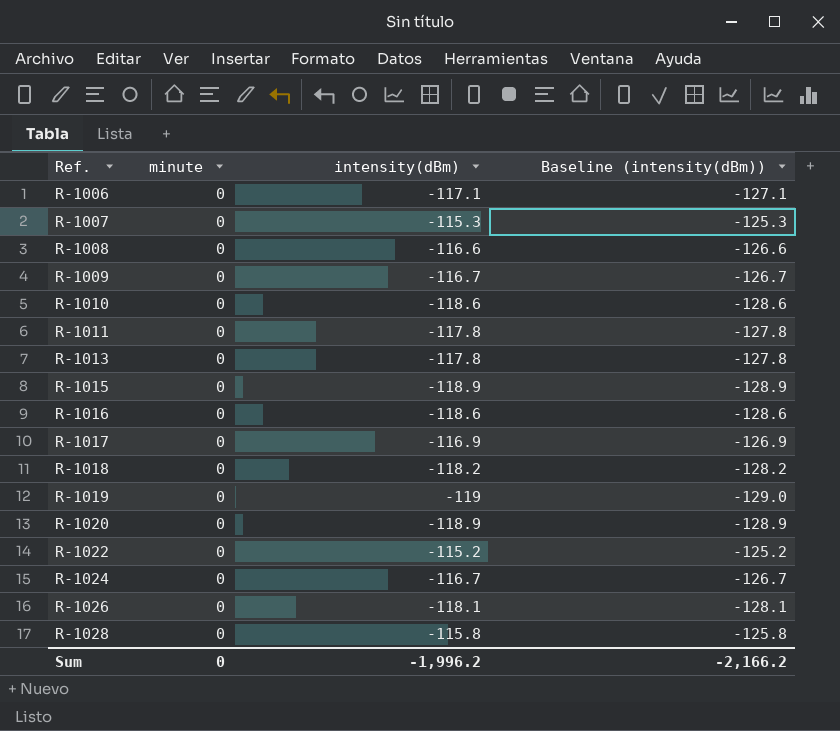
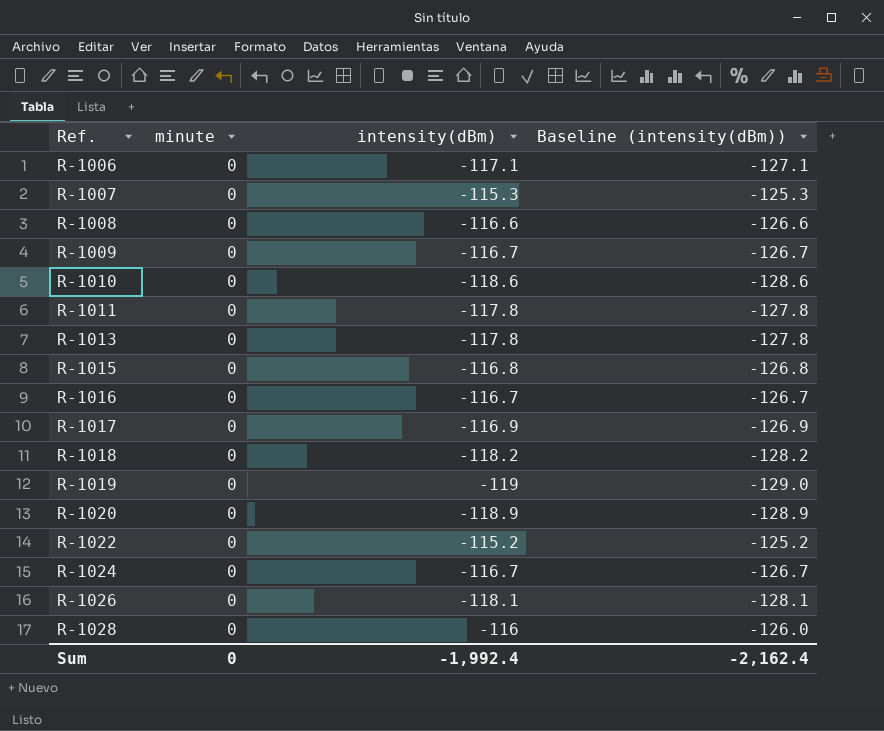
R-1015 | intensity(dBm): -118.9 -> -116.8
R-1015 | Baseline (intensity(dBm)): -128.9 -> -126.8
R-1016 | intensity(dBm): -118.6 -> -116.7
R-1016 | Baseline (intensity(dBm)): -128.6 -> -126.7
R-1028 | intensity(dBm): -115.8 -> -116
R-1028 | Baseline (intensity(dBm)): -125.8 -> -126.0
Sum | intensity(dBm): -1,996.2 -> -1,992.4
Sum | Baseline (intensity(dBm)): -2,166.2 -> -2,162.4

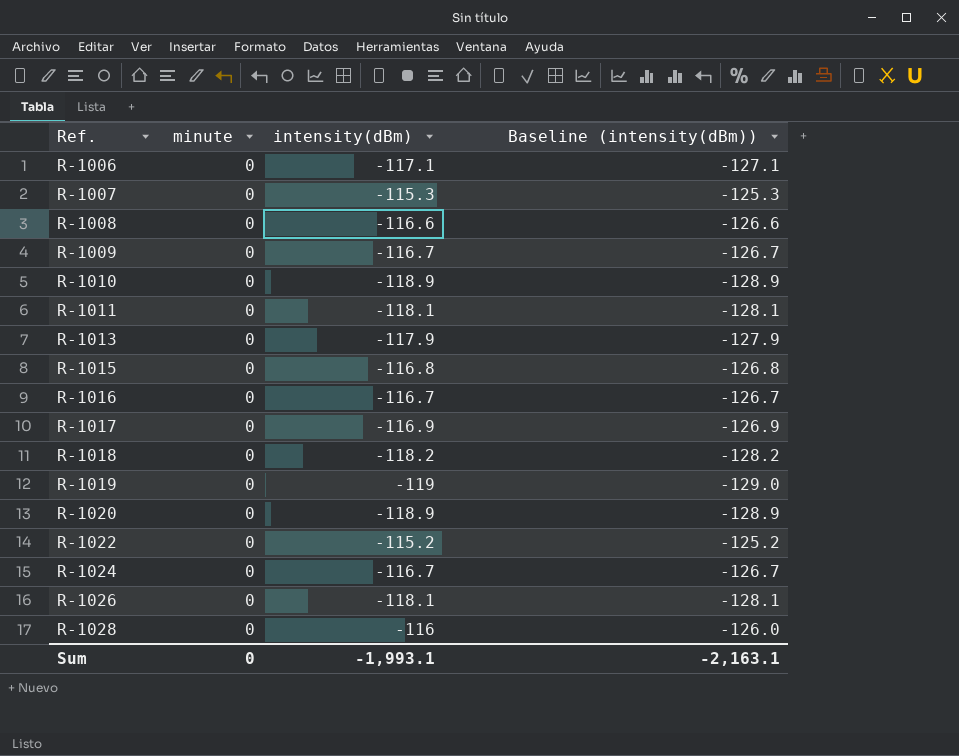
R-1010 | intensity(dBm): -118.6 -> -118.9
R-1010 | Baseline (intensity(dBm)): -128.6 -> -128.9
R-1011 | intensity(dBm): -117.8 -> -118.1
R-1011 | Baseline (intensity(dBm)): -127.8 -> -128.1
R-1013 | intensity(dBm): -117.8 -> -117.9
R-1013 | Baseline (intensity(dBm)): -127.8 -> -127.9
Sum | intensity(dBm): -1,992.4 -> -1,993.1
Sum | Baseline (intensity(dBm)): -2,162.4 -> -2,163.1

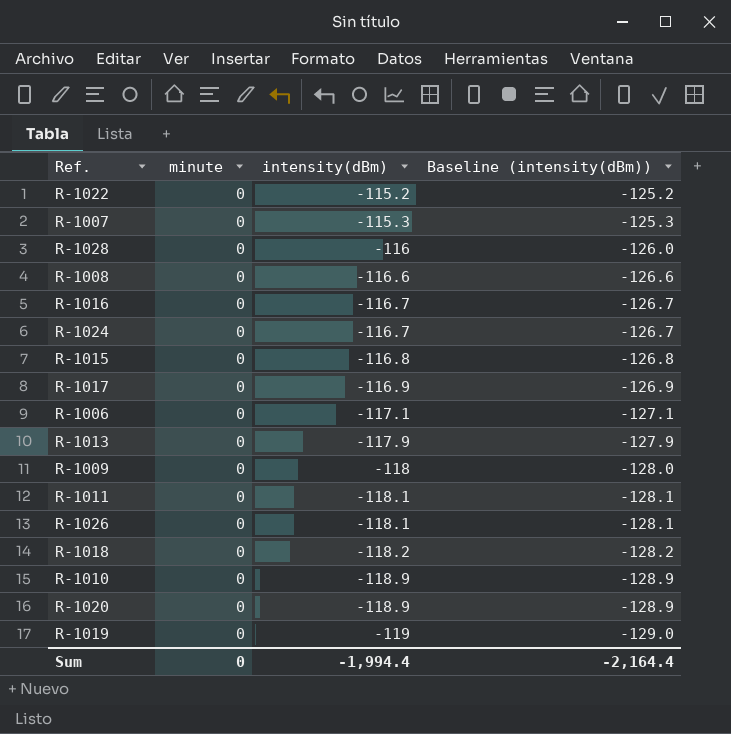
row order: Ref. ascending -> intensity(dBm) descending
R-1009 | intensity(dBm): -116.7 -> -118
R-1009 | Baseline (intensity(dBm)): -126.7 -> -128.0
Sum | intensity(dBm): -1,993.1 -> -1,994.4
Sum | Baseline (intensity(dBm)): -2,163.1 -> -2,164.4

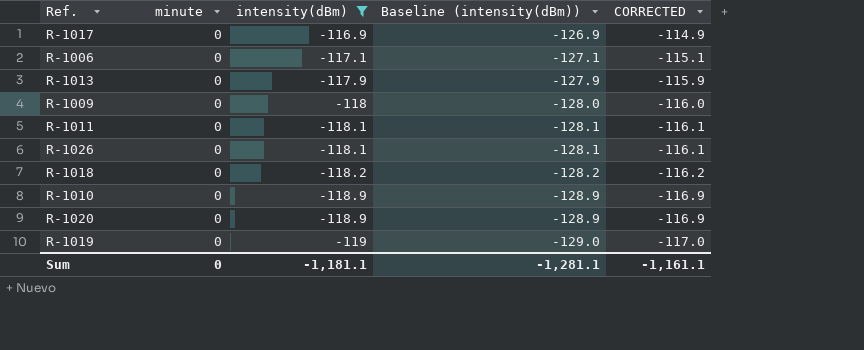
filter: none -> intensity(dBm) <= -116.9
column CORRECTED | formula: none -> [intensity(dBm)] + 2
Sum | intensity(dBm): -1,994.4 -> -1,181.1
Sum | Baseline (intensity(dBm)): -2,164.4 -> -1,281.1

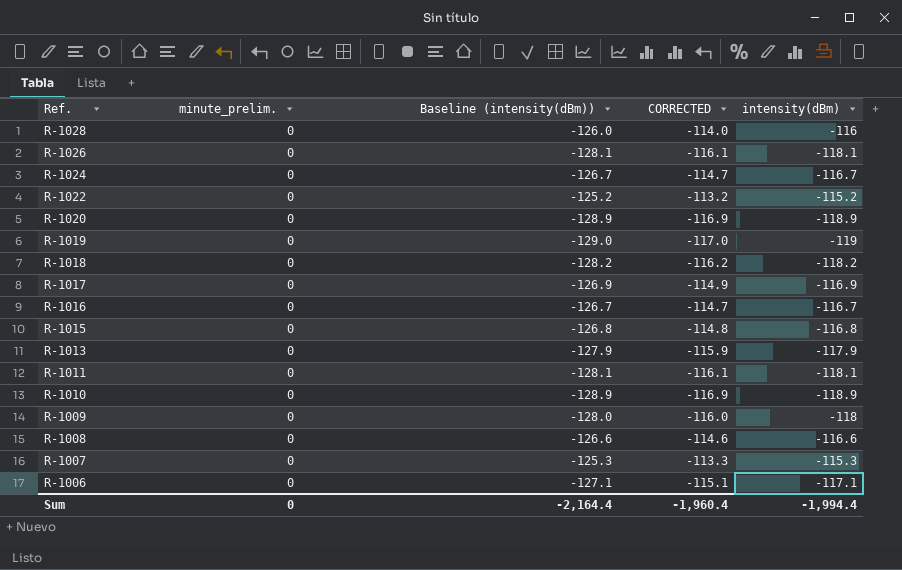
filter: intensity(dBm) <= -116.9 -> none
row order: intensity(dBm) descending -> Ref. descending
column name: minute -> minute_prelim.
column intensity(dBm) | position: 3 -> 5
Sum | Baseline (intensity(dBm)): -1,281.1 -> -2,164.4
Sum | CORRECTED: -1,161.1 -> -1,960.4
Sum | intensity(dBm): -1,181.1 -> -1,994.4

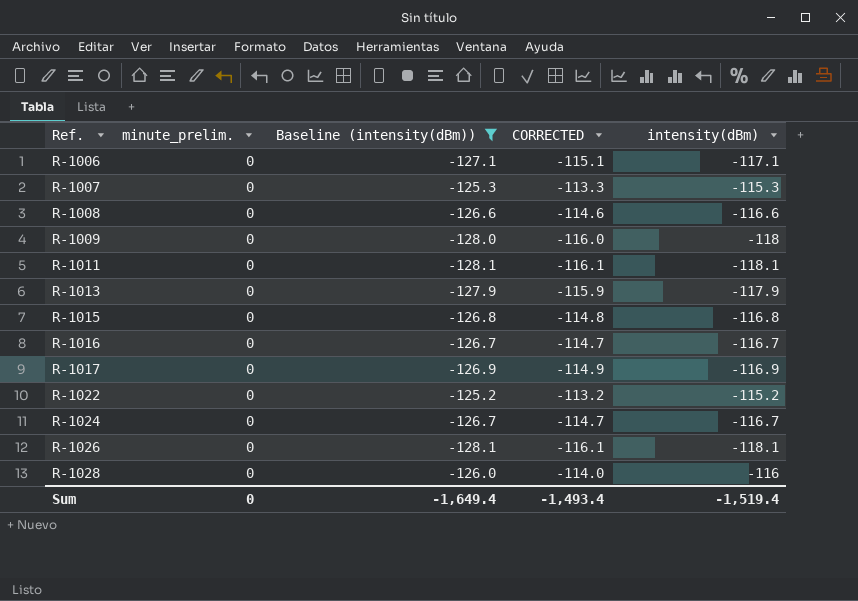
filter: none -> Baseline (intensity(dBm)) >= -128.1
row order: Ref. descending -> Ref. ascending
Sum | Baseline (intensity(dBm)): -2,164.4 -> -1,649.4
Sum | CORRECTED: -1,960.4 -> -1,493.4
Sum | intensity(dBm): -1,994.4 -> -1,519.4

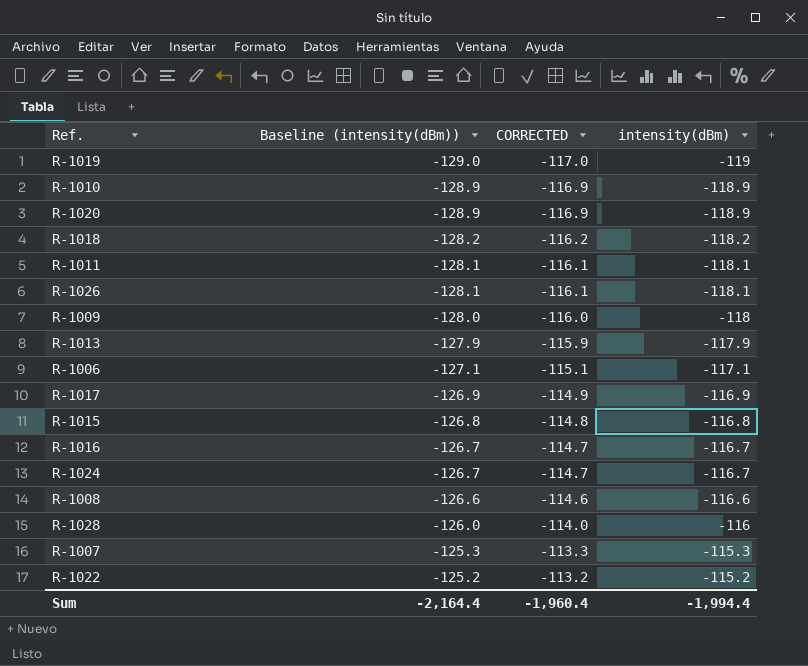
filter: Baseline (intensity(dBm)) >= -128.1 -> none
row order: Ref. ascending -> Baseline (intensity(dBm)) ascending
column minute_prelim. | position: 2 -> none
Sum | Baseline (intensity(dBm)): -1,649.4 -> -2,164.4
Sum | CORRECTED: -1,493.4 -> -1,960.4
Sum | intensity(dBm): -1,519.4 -> -1,994.4

